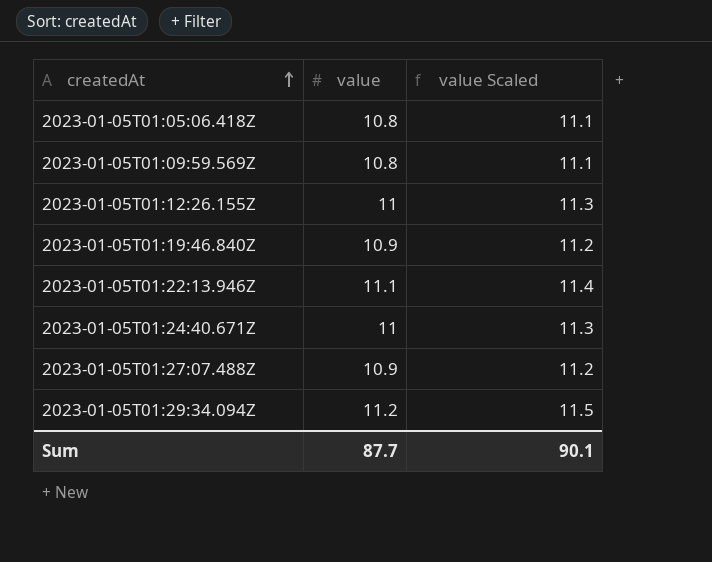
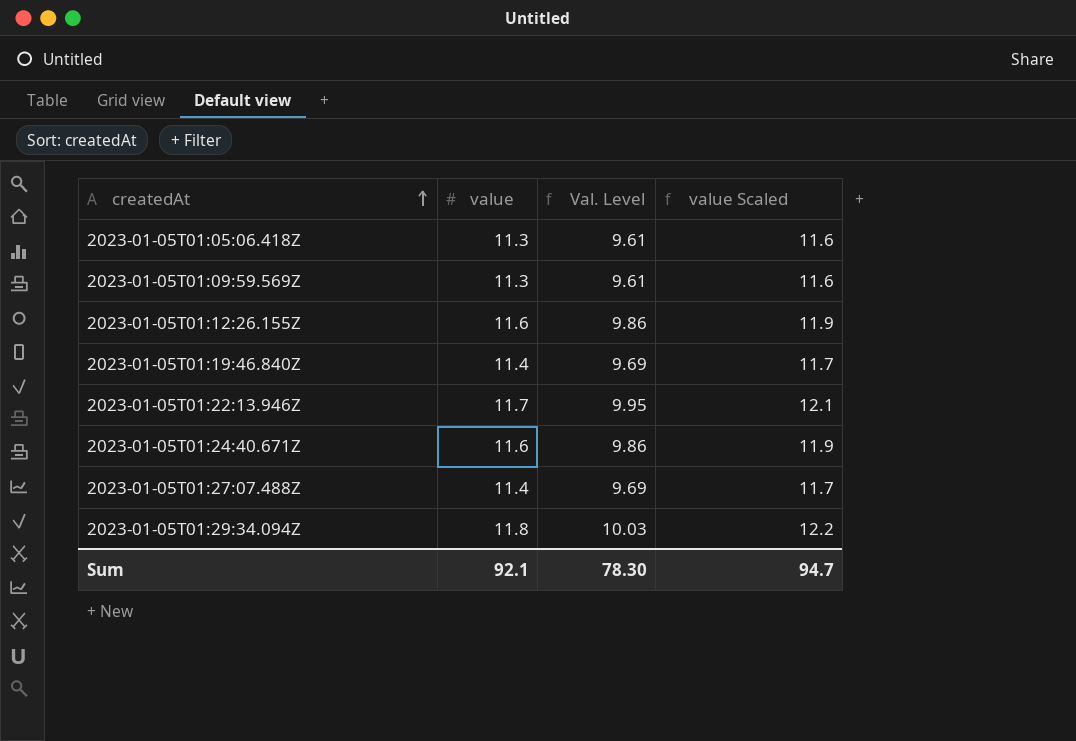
column Val. Level | formula: none -> [value] * 0.85
2023-01-05T01:05:06.418Z | value: 10.8 -> 11.3
2023-01-05T01:05:06.418Z | value Scaled: 11.1 -> 11.6
2023-01-05T01:09:59.569Z | value: 10.8 -> 11.3
2023-01-05T01:09:59.569Z | value Scaled: 11.1 -> 11.6
2023-01-05T01:12:26.155Z | value: 11 -> 11.6
2023-01-05T01:12:26.155Z | value Scaled: 11.3 -> 11.9
2023-01-05T01:19:46.840Z | value: 10.9 -> 11.4
2023-01-05T01:19:46.840Z | value Scaled: 11.2 -> 11.7
2023-01-05T01:22:13.946Z | value: 11.1 -> 11.7
2023-01-05T01:22:13.946Z | value Scaled: 11.4 -> 12.1
2023-01-05T01:24:40.671Z | value: 11 -> 11.6
2023-01-05T01:24:40.671Z | value Scaled: 11.3 -> 11.9
2023-01-05T01:27:07.488Z | value: 10.9 -> 11.4
2023-01-05T01:27:07.488Z | value Scaled: 11.2 -> 11.7
2023-01-05T01:29:34.094Z | value: 11.2 -> 11.8
2023-01-05T01:29:34.094Z | value Scaled: 11.5 -> 12.2
Sum | value: 87.7 -> 92.1
Sum | value Scaled: 90.1 -> 94.7

